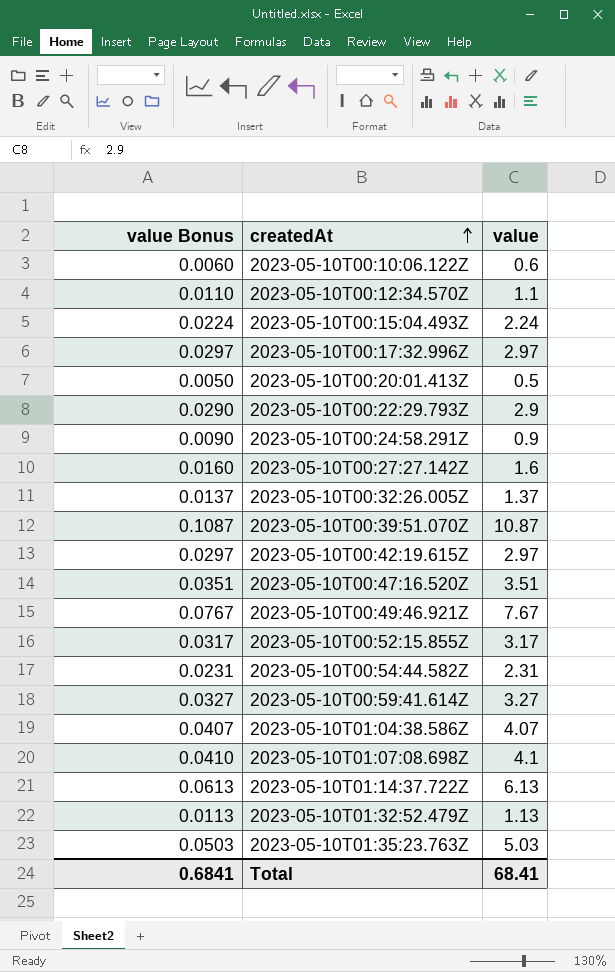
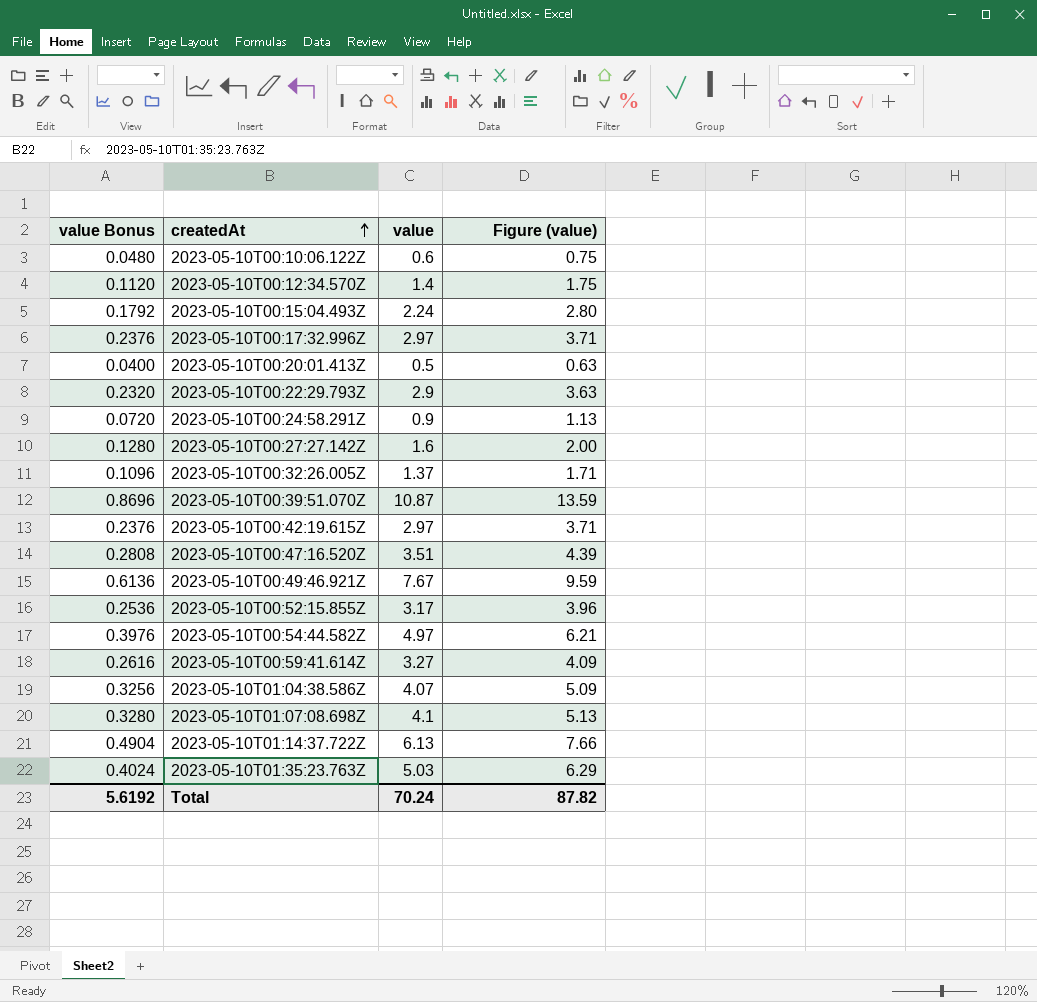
column value Bonus | formula: [value] * 0.01 -> [value] * 0.08
column Figure (value) | formula: none -> [value] * 1.25
row 2023-05-10T01:32:52.479Z: 0.0113 | 1.13 -> none
2023-05-10T00:12:34.570Z | value: 1.1 -> 1.4
2023-05-10T00:54:44.582Z | value: 2.31 -> 4.97
Total | value Bonus: 0.6841 -> 5.6192
Total | value: 68.41 -> 70.24

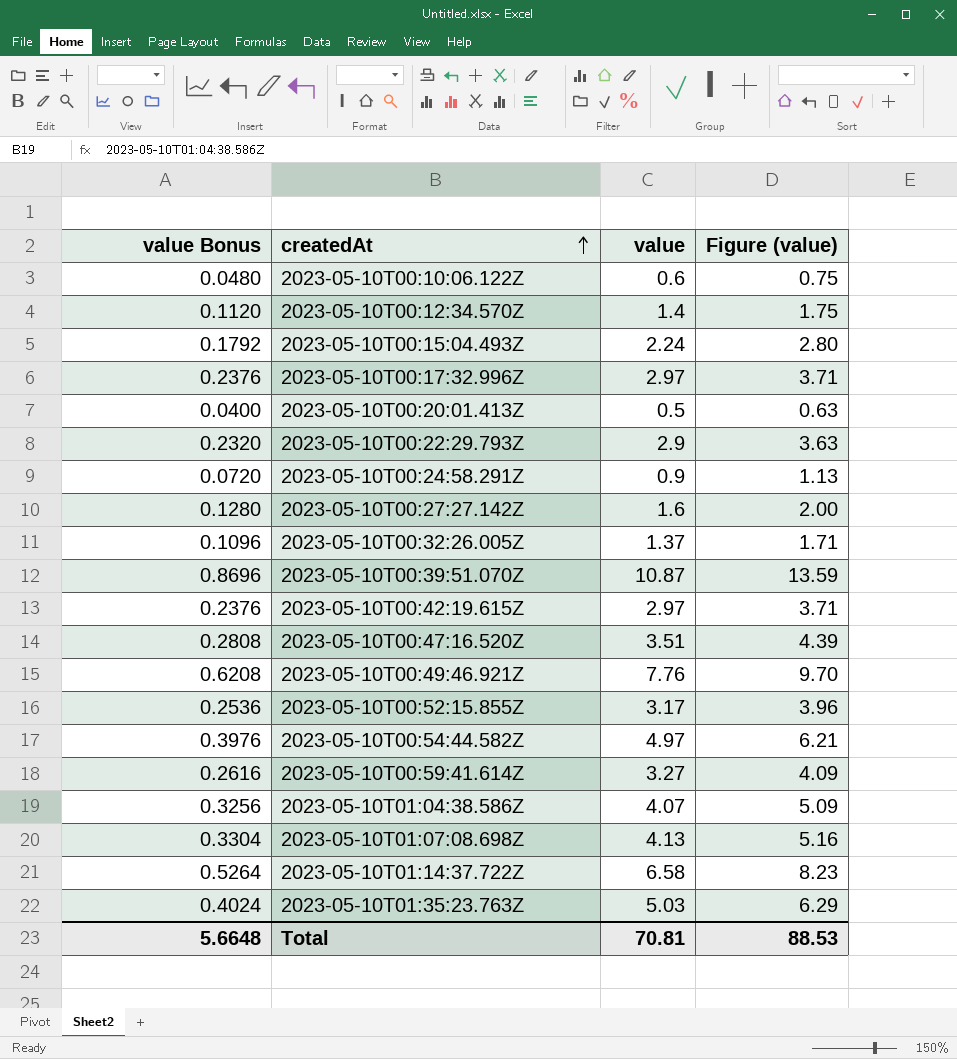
2023-05-10T00:49:46.921Z | value Bonus: 0.6136 -> 0.6208
2023-05-10T00:49:46.921Z | value: 7.67 -> 7.76
2023-05-10T00:49:46.921Z | Figure (value): 9.59 -> 9.70
2023-05-10T01:07:08.698Z | value Bonus: 0.3280 -> 0.3304
2023-05-10T01:07:08.698Z | value: 4.1 -> 4.13
2023-05-10T01:07:08.698Z | Figure (value): 5.13 -> 5.16
2023-05-10T01:14:37.722Z | value Bonus: 0.4904 -> 0.5264
2023-05-10T01:14:37.722Z | value: 6.13 -> 6.58
2023-05-10T01:14:37.722Z | Figure (value): 7.66 -> 8.23
Total | value Bonus: 5.6192 -> 5.6648
Total | value: 70.24 -> 70.81
Total | Figure (value): 87.82 -> 88.53

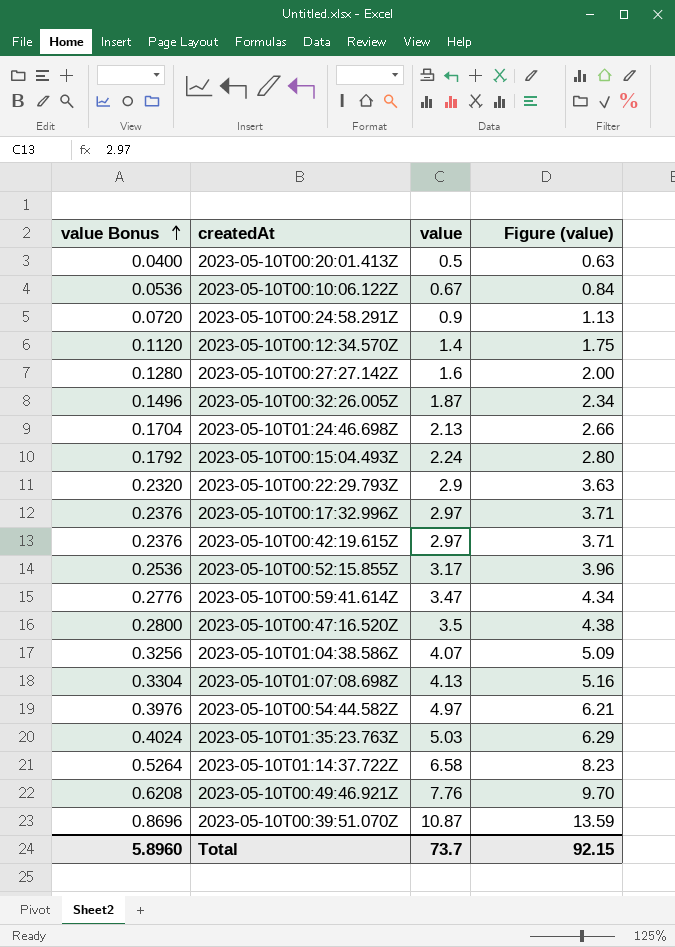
row order: createdAt ascending -> value Bonus ascending
2023-05-10T00:10:06.122Z | value Bonus: 0.0480 -> 0.0536
2023-05-10T00:10:06.122Z | value: 0.6 -> 0.67
2023-05-10T00:10:06.122Z | Figure (value): 0.75 -> 0.84
2023-05-10T00:32:26.005Z | value Bonus: 0.1096 -> 0.1496
2023-05-10T00:32:26.005Z | value: 1.37 -> 1.87
2023-05-10T00:32:26.005Z | Figure (value): 1.71 -> 2.34
row 2023-05-10T01:24:46.698Z: none -> 0.1704 | 2.13 | 2.66
2023-05-10T00:59:41.614Z | value Bonus: 0.2616 -> 0.2776
2023-05-10T00:59:41.614Z | value: 3.27 -> 3.47
2023-05-10T00:59:41.614Z | Figure (value): 4.09 -> 4.34
2023-05-10T00:47:16.520Z | value Bonus: 0.2808 -> 0.2800
2023-05-10T00:47:16.520Z | value: 3.51 -> 3.5
2023-05-10T00:47:16.520Z | Figure (value): 4.39 -> 4.38
Total | value Bonus: 5.6648 -> 5.8960
Total | value: 70.81 -> 73.7
Total | Figure (value): 88.53 -> 92.15

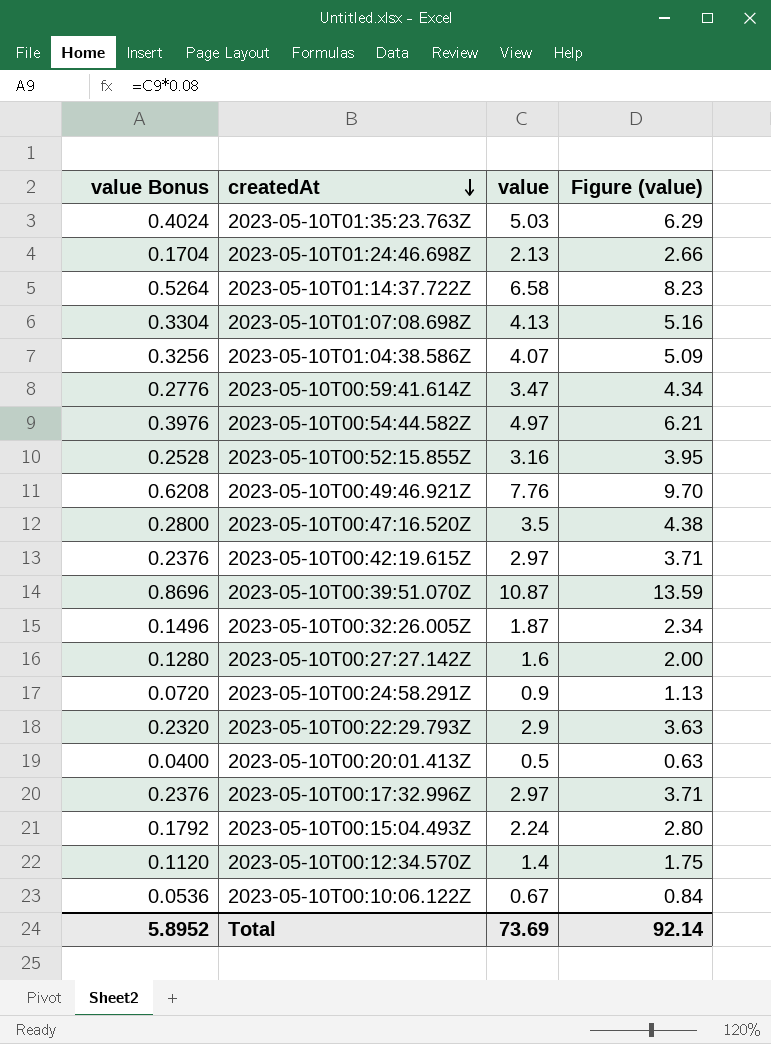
row order: value Bonus ascending -> createdAt descending
2023-05-10T00:52:15.855Z | value Bonus: 0.2536 -> 0.2528
2023-05-10T00:52:15.855Z | value: 3.17 -> 3.16
2023-05-10T00:52:15.855Z | Figure (value): 3.96 -> 3.95
Total | value Bonus: 5.8960 -> 5.8952
Total | value: 73.7 -> 73.69
Total | Figure (value): 92.15 -> 92.14

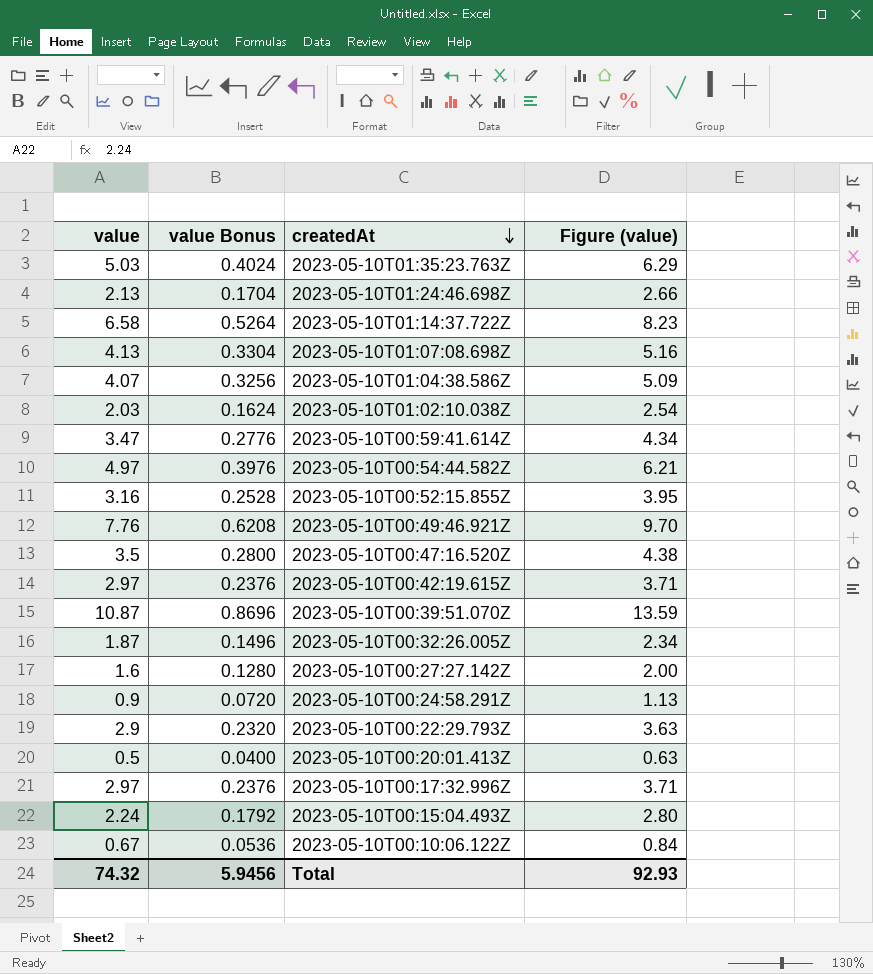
column value | position: 3 -> 1
row 2023-05-10T00:12:34.570Z: 0.1120 | 1.4 | 1.75 -> none
row 2023-05-10T01:02:10.038Z: none -> 2.03 | 0.1624 | 2.54
Total | value: 73.69 -> 74.32
Total | value Bonus: 5.8952 -> 5.9456
Total | Figure (value): 92.14 -> 92.93

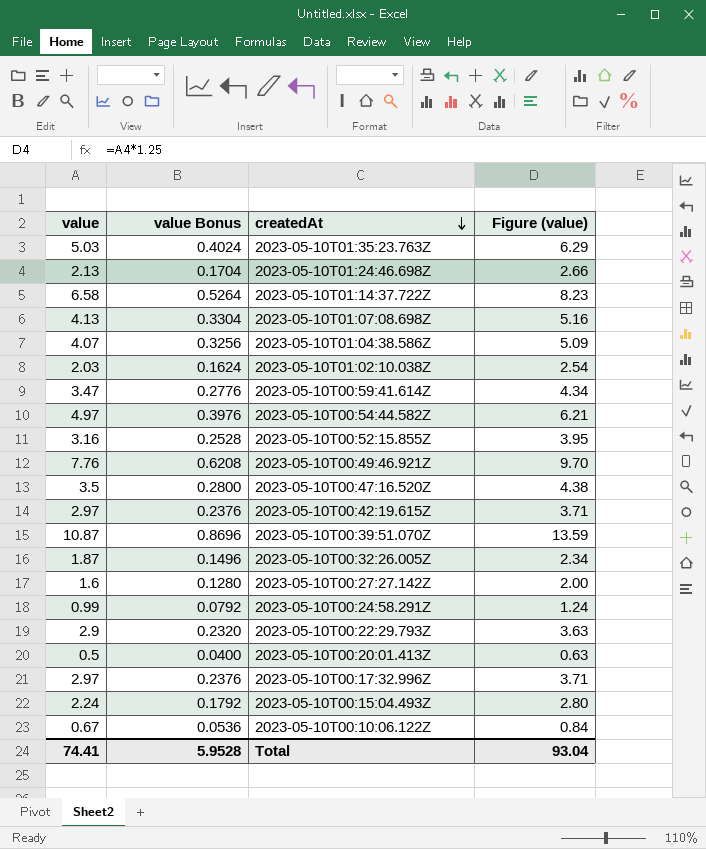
2023-05-10T00:24:58.291Z | value: 0.9 -> 0.99
2023-05-10T00:24:58.291Z | value Bonus: 0.0720 -> 0.0792
2023-05-10T00:24:58.291Z | Figure (value): 1.13 -> 1.24
Total | value: 74.32 -> 74.41
Total | value Bonus: 5.9456 -> 5.9528
Total | Figure (value): 92.93 -> 93.04

